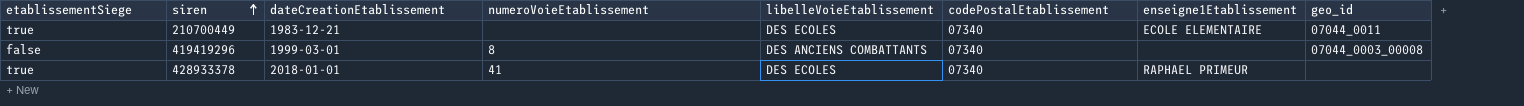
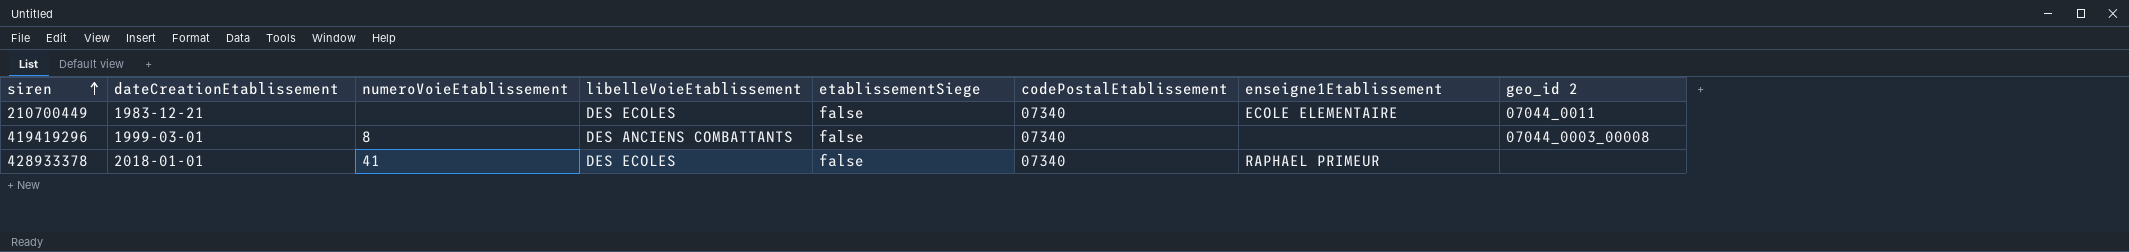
column etablissementSiege | position: 1 -> 5
column name: geo_id -> geo_id 2
210700449 | etablissementSiege: true -> false
428933378 | etablissementSiege: true -> false

